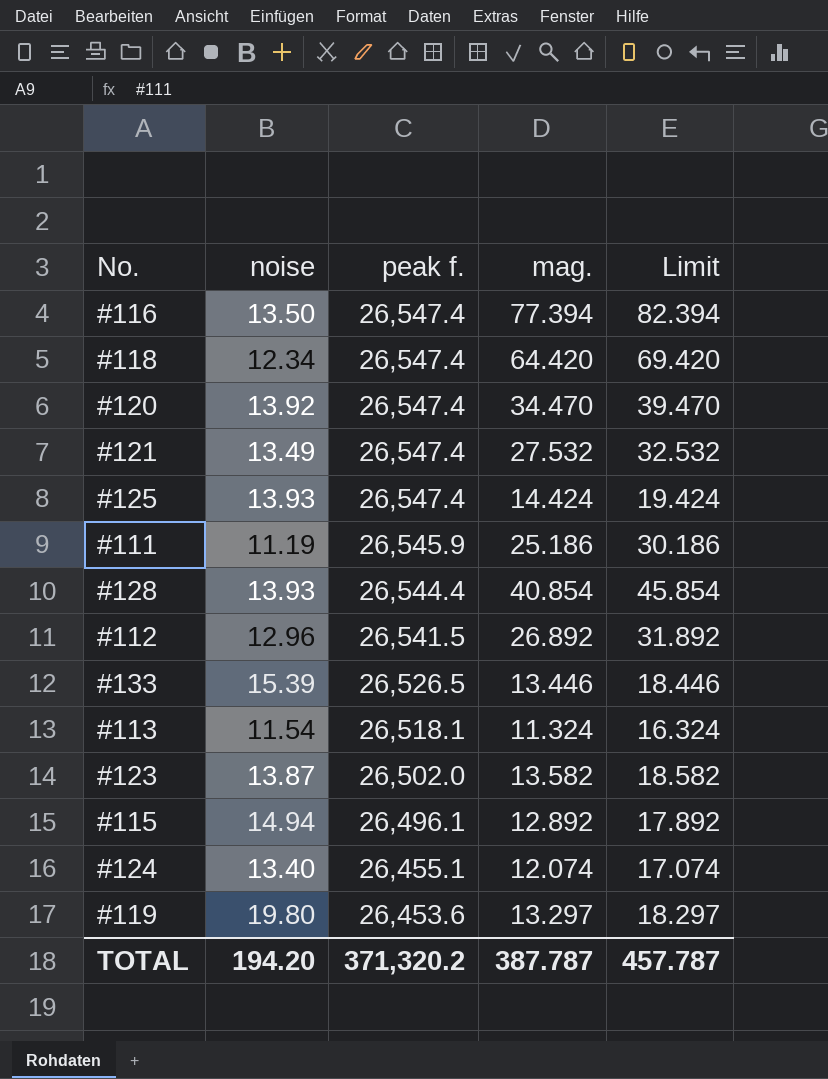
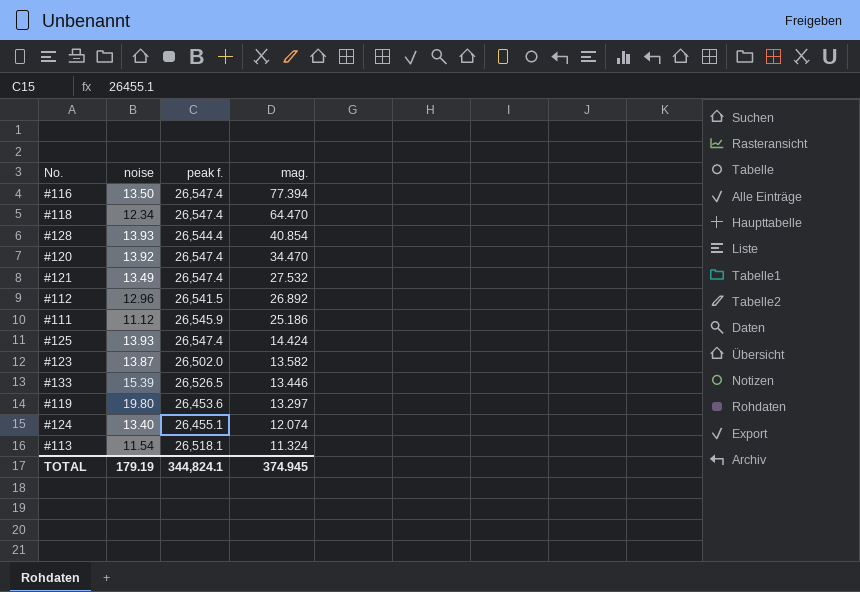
row order: peak f. descending -> mag. descending
column Limit | formula: [mag.] + 5 -> none
row #115: 14.94 | 26,496.1 | 12.892 | 17.892 -> none
#118 | mag.: 64.420 -> 64.470
#111 | noise: 11.19 -> 11.12
TOTAL | noise: 194.20 -> 179.19
TOTAL | peak f.: 371,320.2 -> 344,824.1
TOTAL | mag.: 387.787 -> 374.945

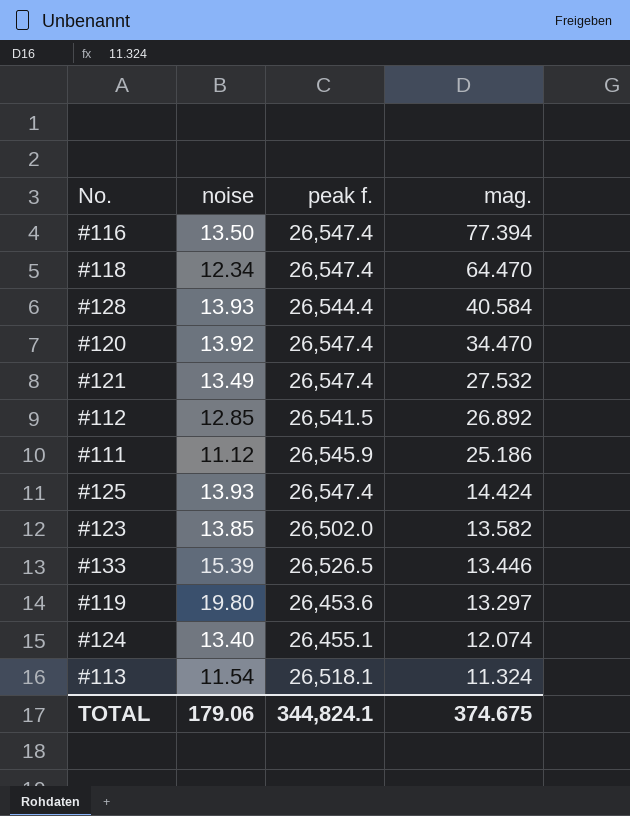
#128 | mag.: 40.854 -> 40.584
#112 | noise: 12.96 -> 12.85
#123 | noise: 13.87 -> 13.85
TOTAL | noise: 179.19 -> 179.06
TOTAL | mag.: 374.945 -> 374.675

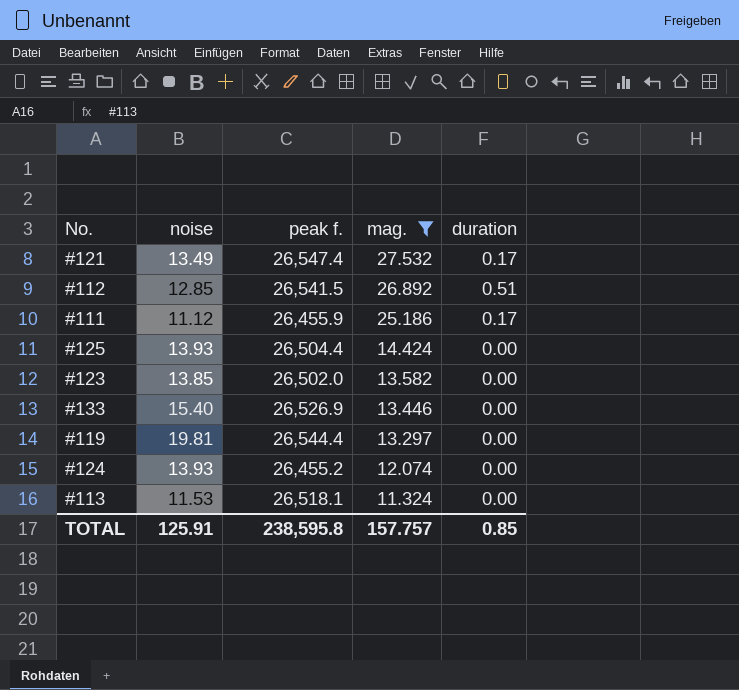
filter: none -> mag. <= 27.532
column duration | position: none -> 5
#111 | peak f.: 26,545.9 -> 26,455.9
#125 | peak f.: 26,547.4 -> 26,504.4
#133 | noise: 15.39 -> 15.40
#133 | peak f.: 26,526.5 -> 26,526.9
#119 | noise: 19.80 -> 19.81
#119 | peak f.: 26,453.6 -> 26,544.4
#124 | noise: 13.40 -> 13.93
#124 | peak f.: 26,455.1 -> 26,455.2
#113 | noise: 11.54 -> 11.53
TOTAL | noise: 179.06 -> 125.91
TOTAL | peak f.: 344,824.1 -> 238,595.8
TOTAL | mag.: 374.675 -> 157.757

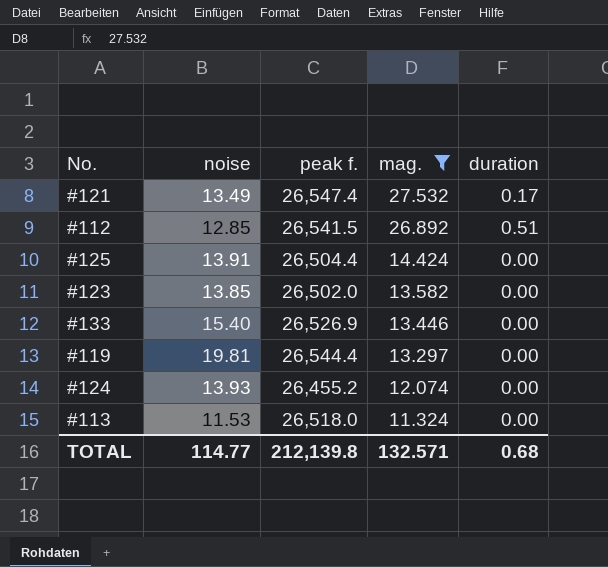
row #111: 11.12 | 26,455.9 | 25.186 | 0.17 -> none
#125 | noise: 13.93 -> 13.91
#113 | peak f.: 26,518.1 -> 26,518.0
TOTAL | noise: 125.91 -> 114.77
TOTAL | peak f.: 238,595.8 -> 212,139.8
TOTAL | mag.: 157.757 -> 132.571
TOTAL | duration: 0.85 -> 0.68

